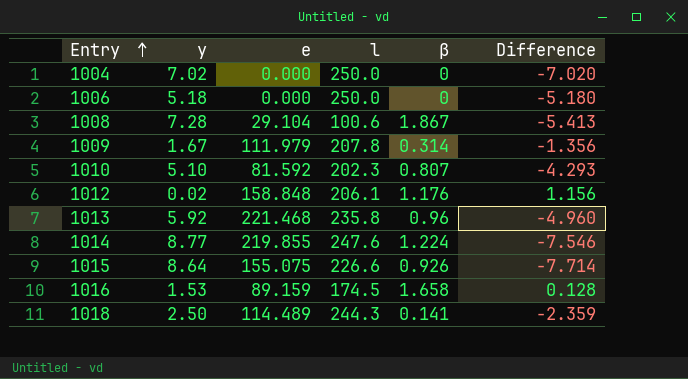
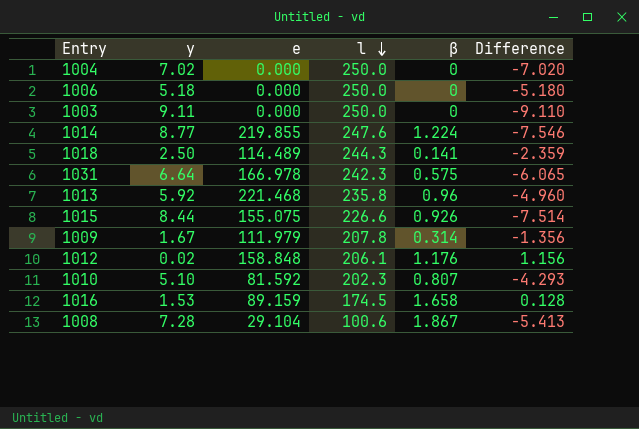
row order: Entry ascending -> l descending
row 1003: none -> 9.11 | 0.000 | 250.0 | 0 | -9.110
row 1031: none -> 6.64 | 166.978 | 242.3 | 0.575 | -6.065
1015 | y: 8.64 -> 8.44
1015 | Difference: -7.714 -> -7.514

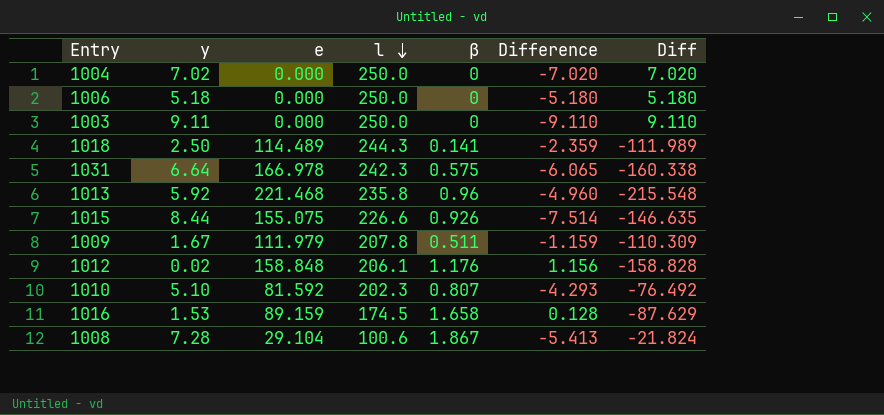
column Diff | formula: none -> [y] - [e]
row 1014: 8.77 | 219.855 | 247.6 | 1.224 | -7.546 -> none
1009 | β: 0.314 -> 0.511
1009 | Difference: -1.356 -> -1.159

